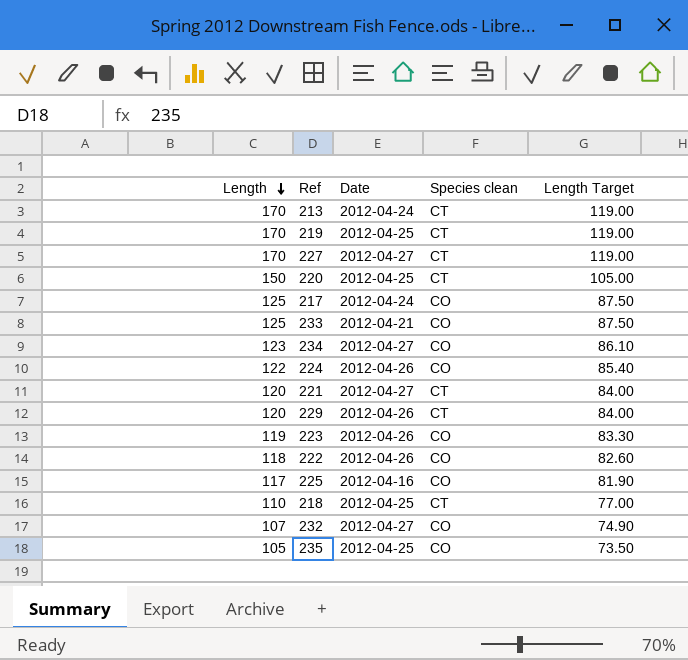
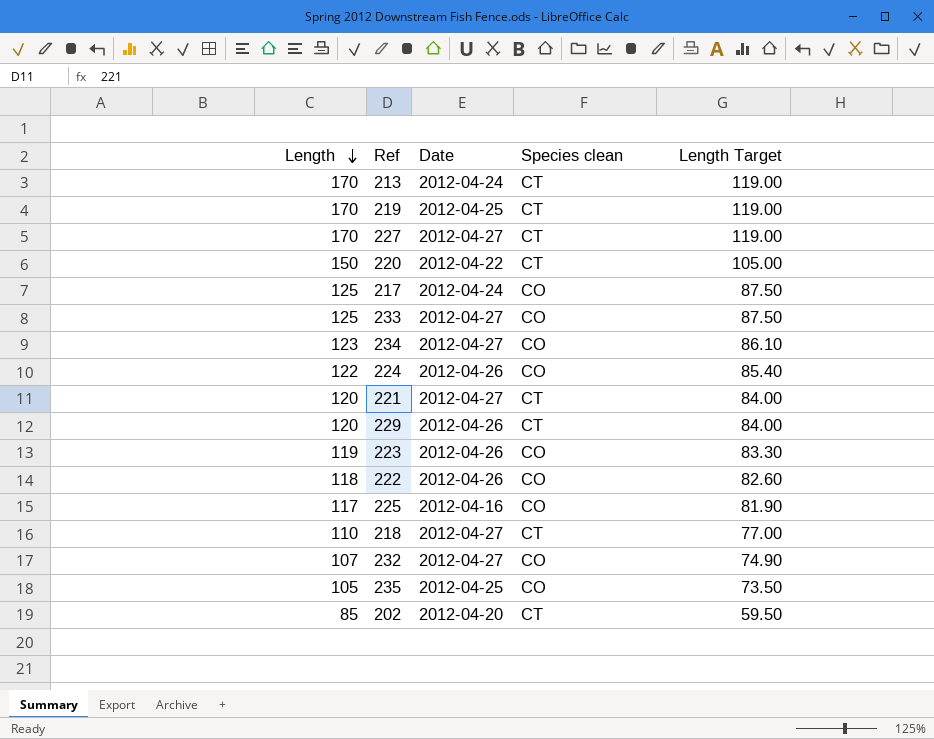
220 | Date: 2012-04-25 -> 2012-04-22
233 | Date: 2012-04-21 -> 2012-04-27
218 | Date: 2012-04-25 -> 2012-04-27
row 202: none -> 85 | 2012-04-20 | CT | 59.50

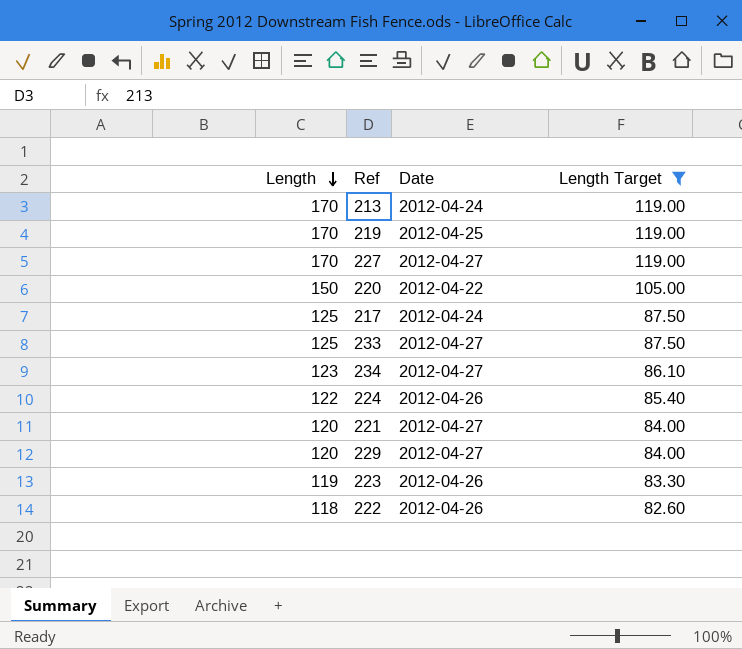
filter: none -> Length Target >= 82.60
column Species clean | position: 4 -> none
229 | Date: 2012-04-26 -> 2012-04-27

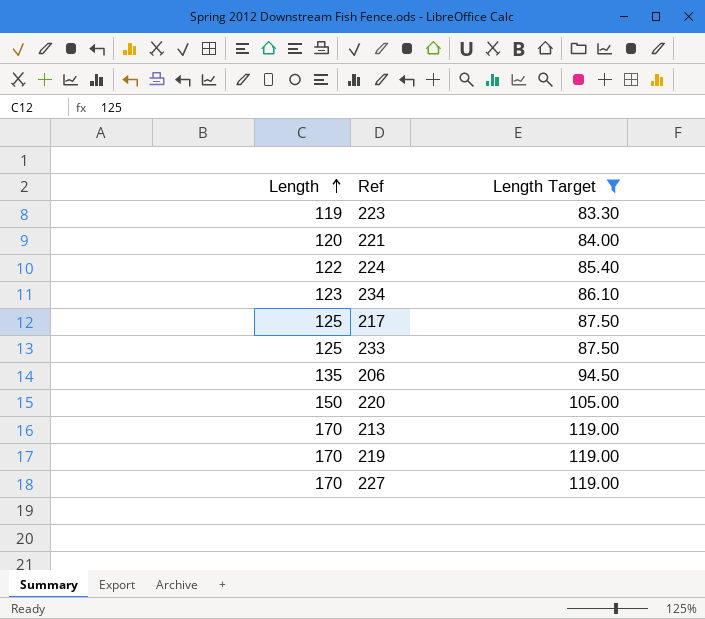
row order: Length descending -> Length ascending
column Date | position: 3 -> none
row 229: 120 | 2012-04-27 | 84.00 -> none
row 222: 118 | 2012-04-26 | 82.60 -> none
row 206: none -> 135 | 94.50

